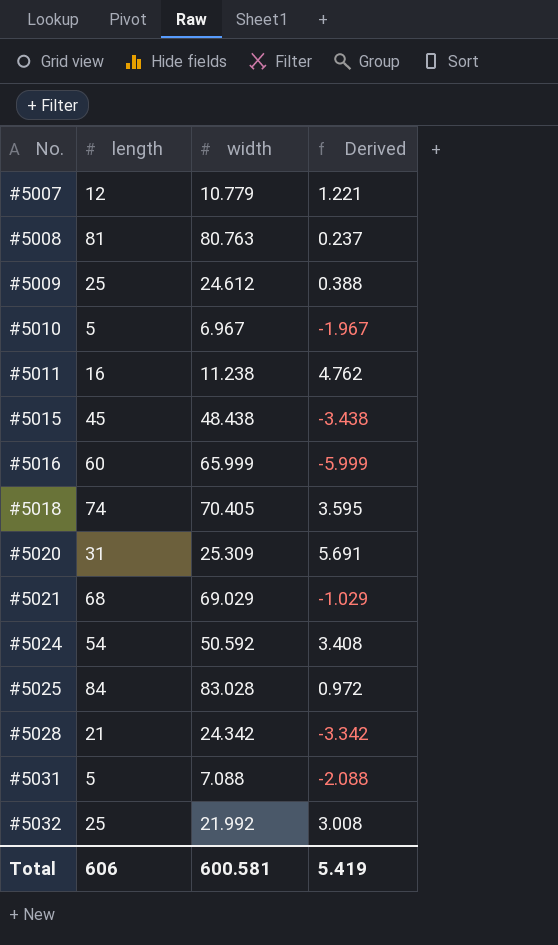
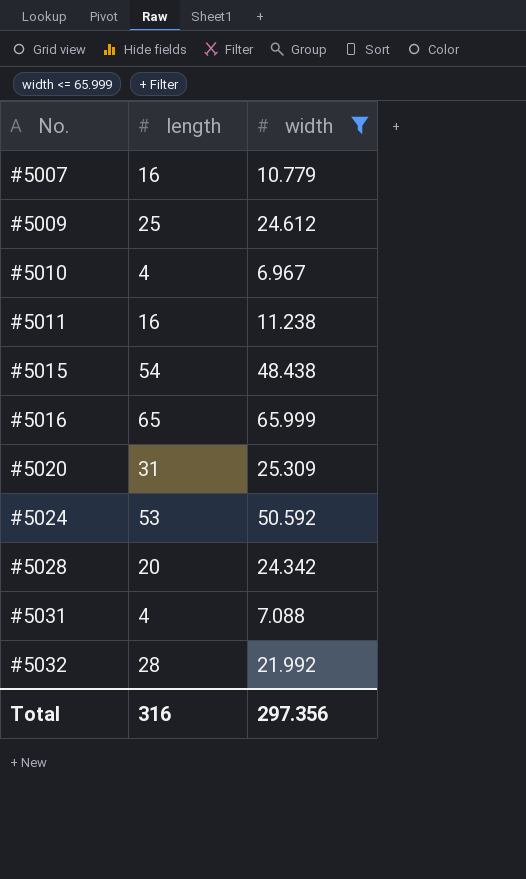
filter: none -> width <= 65.999
column Derived | formula: [length] - [width] -> none
#5007 | length: 12 -> 16
#5010 | length: 5 -> 4
#5015 | length: 45 -> 54
#5016 | length: 60 -> 65
#5024 | length: 54 -> 53
#5028 | length: 21 -> 20
#5031 | length: 5 -> 4
#5032 | length: 25 -> 28
Total | length: 606 -> 316
Total | width: 600.581 -> 297.356

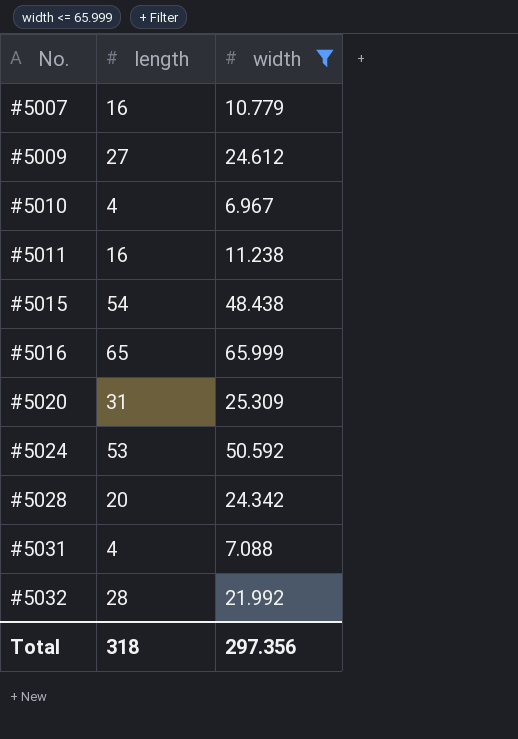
#5009 | length: 25 -> 27
Total | length: 316 -> 318

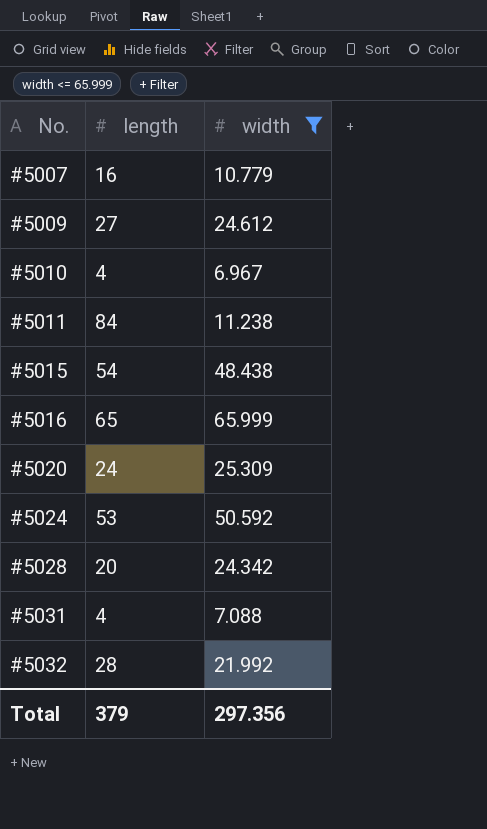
#5011 | length: 16 -> 84
#5020 | length: 31 -> 24
Total | length: 318 -> 379

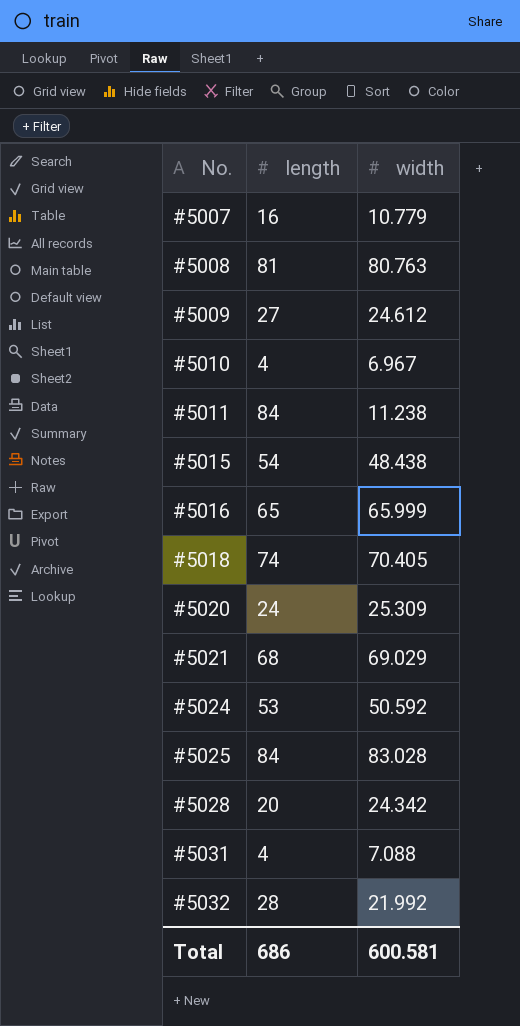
filter: width <= 65.999 -> none
Total | length: 379 -> 686
Total | width: 297.356 -> 600.581

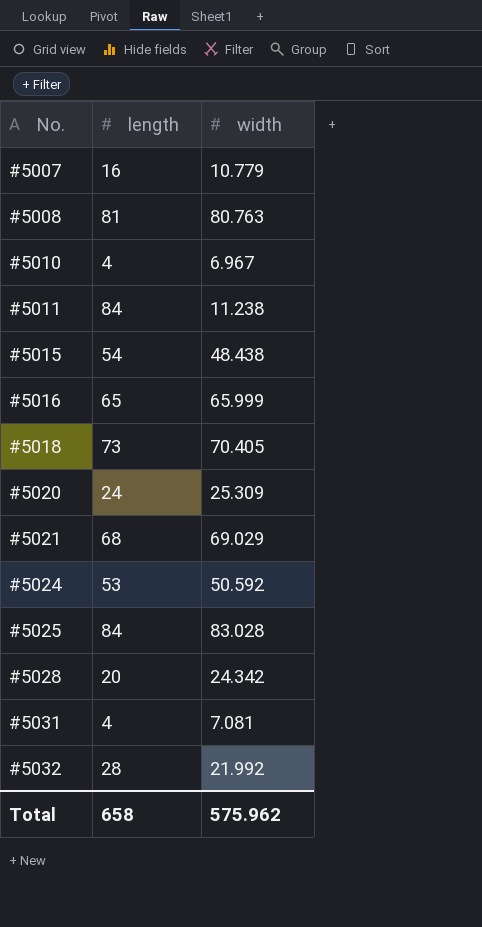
row #5009: 27 | 24.612 -> none
#5018 | length: 74 -> 73
#5031 | width: 7.088 -> 7.081
Total | length: 686 -> 658
Total | width: 600.581 -> 575.962

